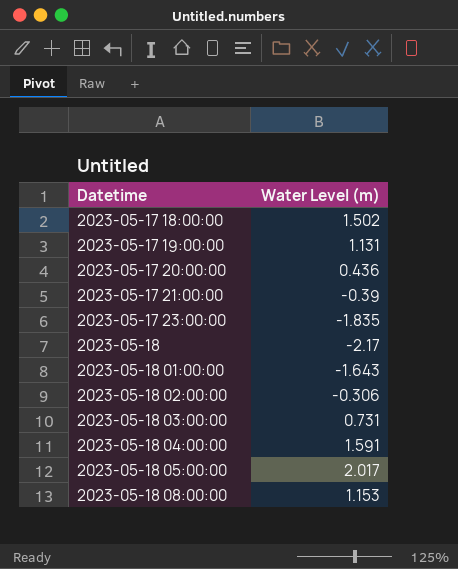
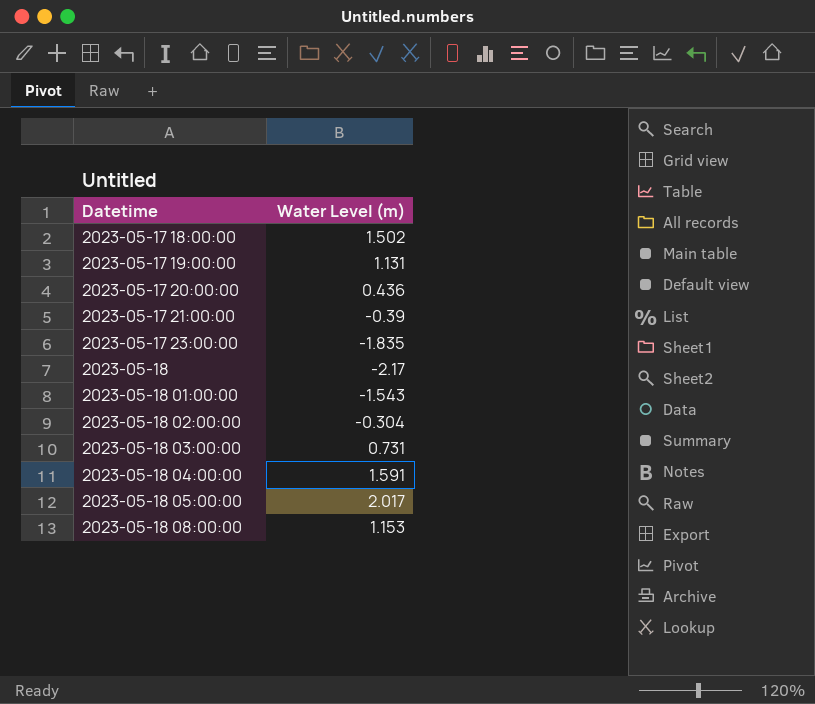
2023-05-18 01:00:00 | Water Level (m): -1.643 -> -1.543
2023-05-18 02:00:00 | Water Level (m): -0.306 -> -0.304

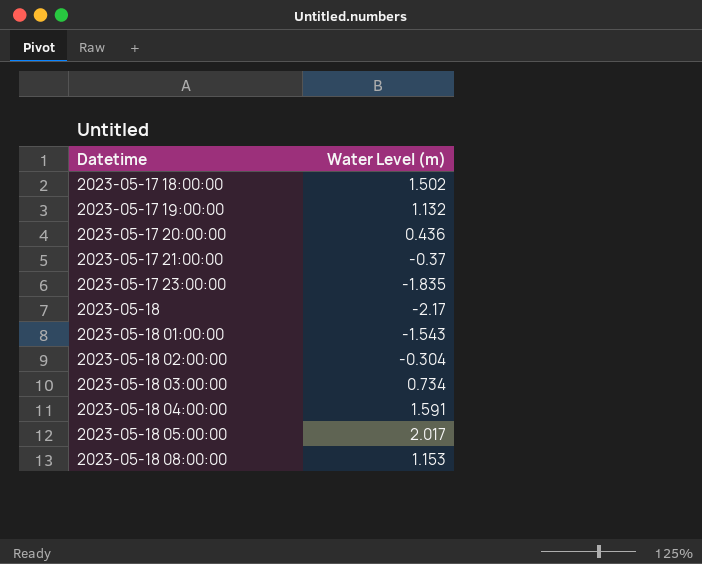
2023-05-17 19:00:00 | Water Level (m): 1.131 -> 1.132
2023-05-17 21:00:00 | Water Level (m): -0.39 -> -0.37
2023-05-18 03:00:00 | Water Level (m): 0.731 -> 0.734

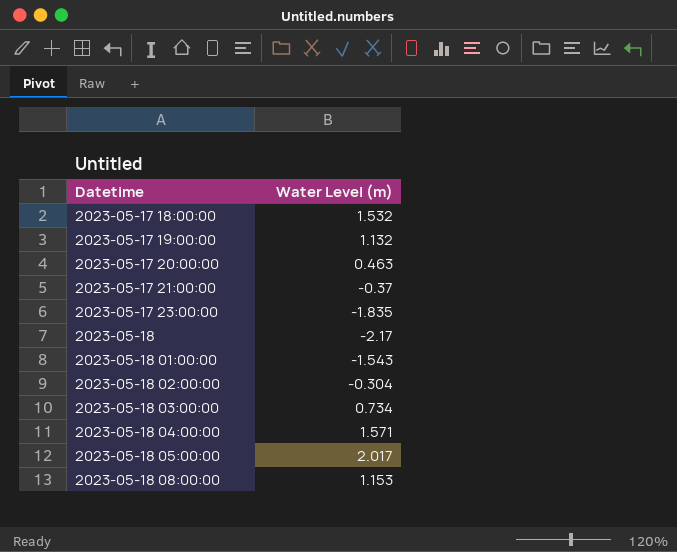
2023-05-17 18:00:00 | Water Level (m): 1.502 -> 1.532
2023-05-17 20:00:00 | Water Level (m): 0.436 -> 0.463
2023-05-18 04:00:00 | Water Level (m): 1.591 -> 1.571

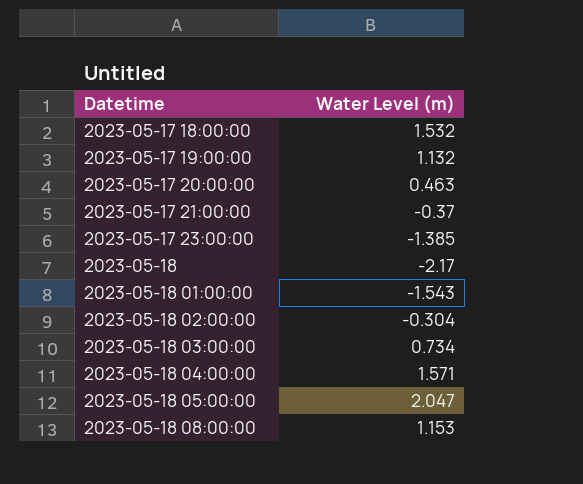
2023-05-17 23:00:00 | Water Level (m): -1.835 -> -1.385
2023-05-18 05:00:00 | Water Level (m): 2.017 -> 2.047

